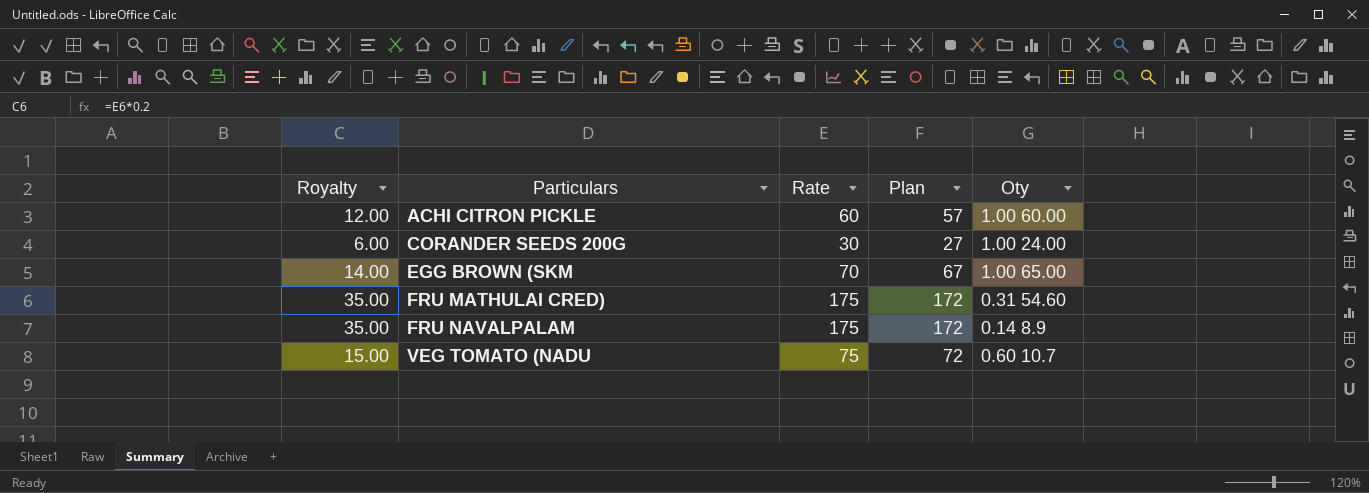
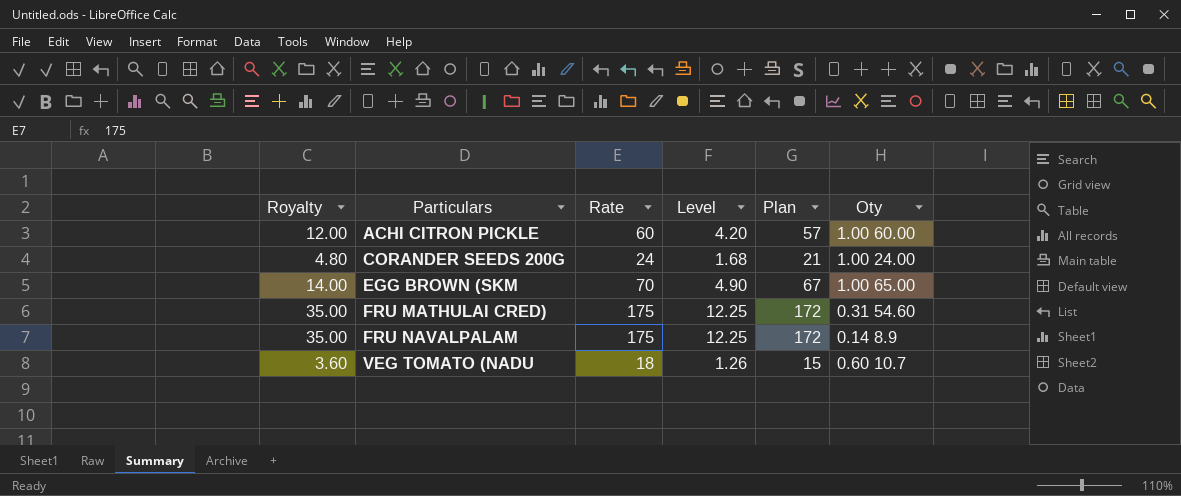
column Level | formula: none -> [Rate] * 0.07
CORANDER SEEDS 200G | Royalty: 6.00 -> 4.80
CORANDER SEEDS 200G | Rate: 30 -> 24
CORANDER SEEDS 200G | Plan: 27 -> 21
VEG TOMATO (NADU | Royalty: 15.00 -> 3.60
VEG TOMATO (NADU | Rate: 75 -> 18
VEG TOMATO (NADU | Plan: 72 -> 15

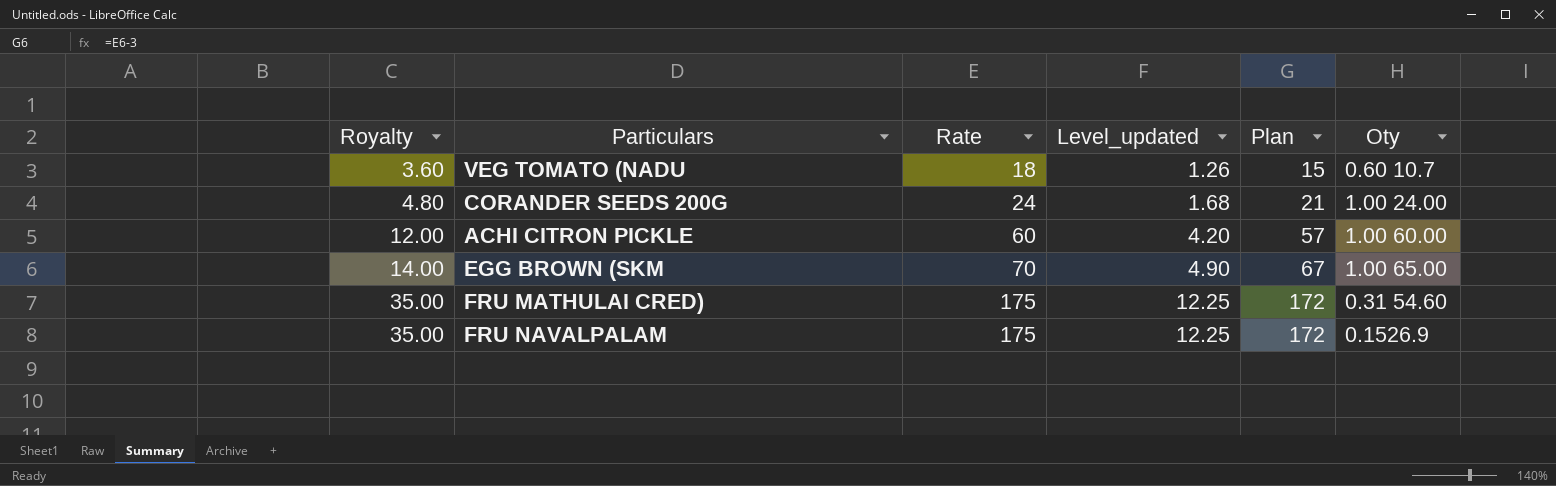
row order: Particulars ascending -> Royalty ascending
column name: Level -> Level_updated
FRU NAVALPALAM | Oty: 0.14 8.9 -> 0.1526.9

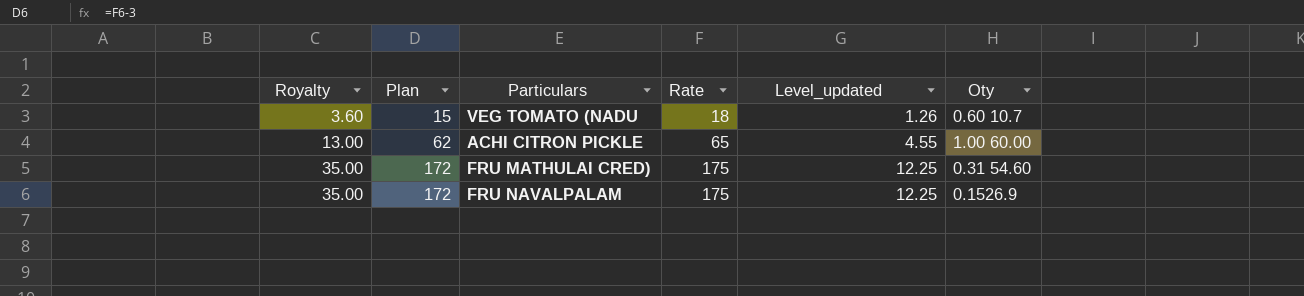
column Plan | position: 5 -> 2
row CORANDER SEEDS 200G: 4.80 | 24 | 1.68 | 21 | 1.00 24.00 -> none
row EGG BROWN (SKM: 14.00 | 70 | 4.90 | 67 | 1.00 65.00 -> none
ACHI CITRON PICKLE | Royalty: 12.00 -> 13.00
ACHI CITRON PICKLE | Plan: 57 -> 62
ACHI CITRON PICKLE | Rate: 60 -> 65
ACHI CITRON PICKLE | Level_updated: 4.20 -> 4.55

